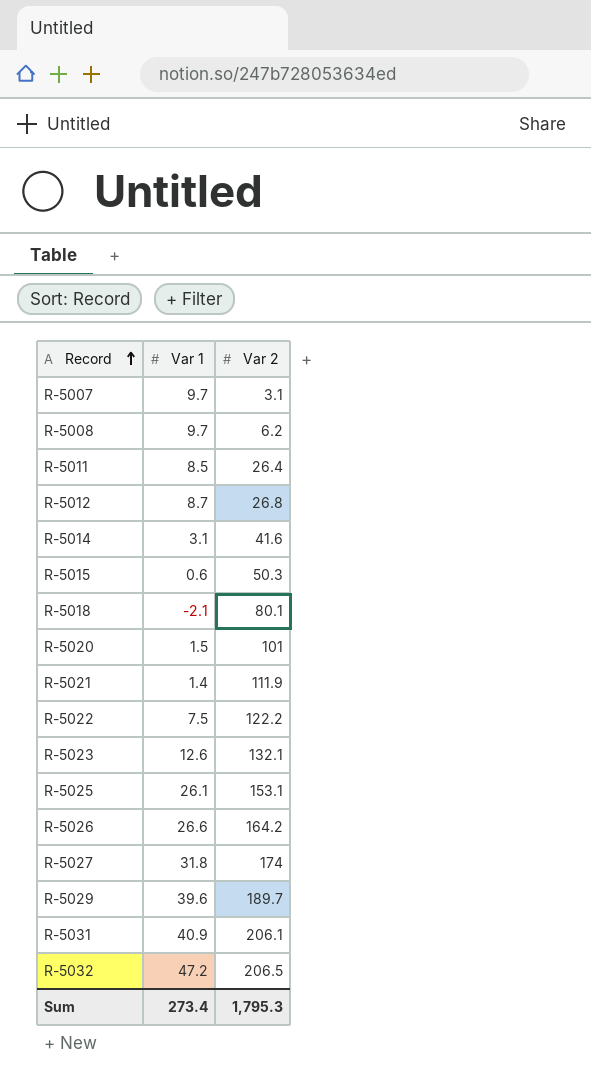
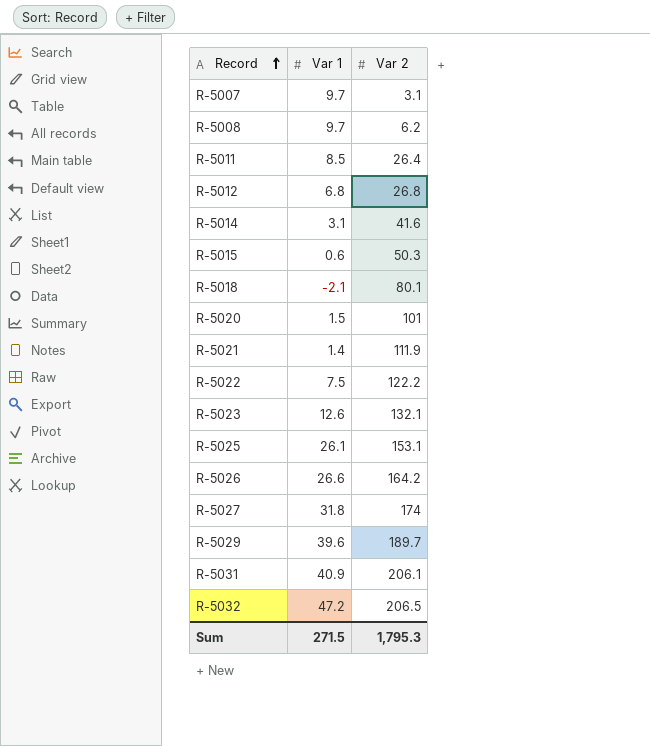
R-5012 | Var 1: 8.7 -> 6.8
Sum | Var 1: 273.4 -> 271.5

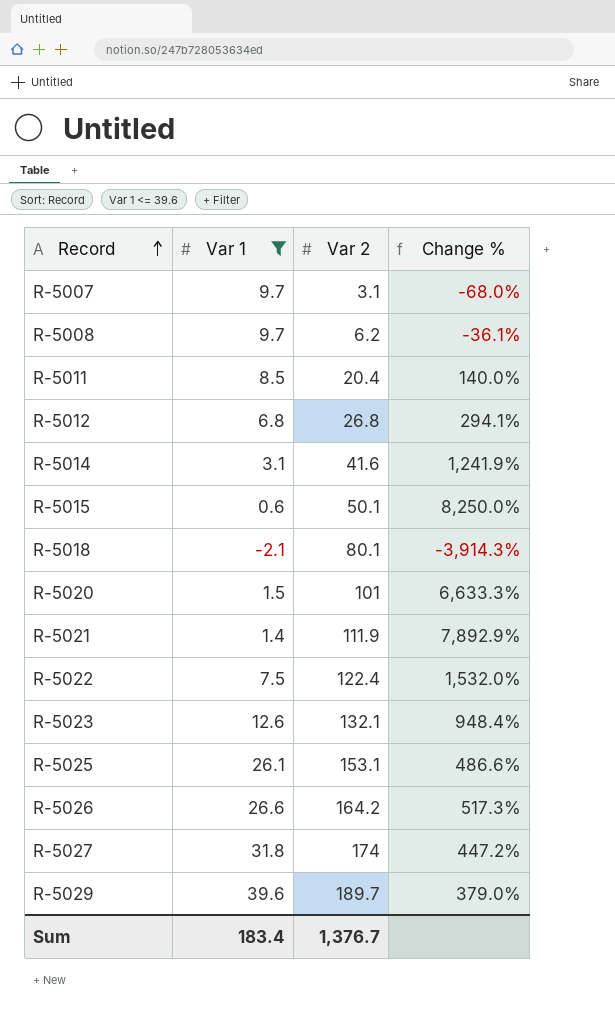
filter: none -> Var 1 <= 39.6
column Change % | formula: none -> ([Var 2] - [Var 1]) / [Var 1]
R-5011 | Var 2: 26.4 -> 20.4
R-5015 | Var 2: 50.3 -> 50.1
R-5022 | Var 2: 122.2 -> 122.4
Sum | Var 1: 271.5 -> 183.4
Sum | Var 2: 1,795.3 -> 1,376.7

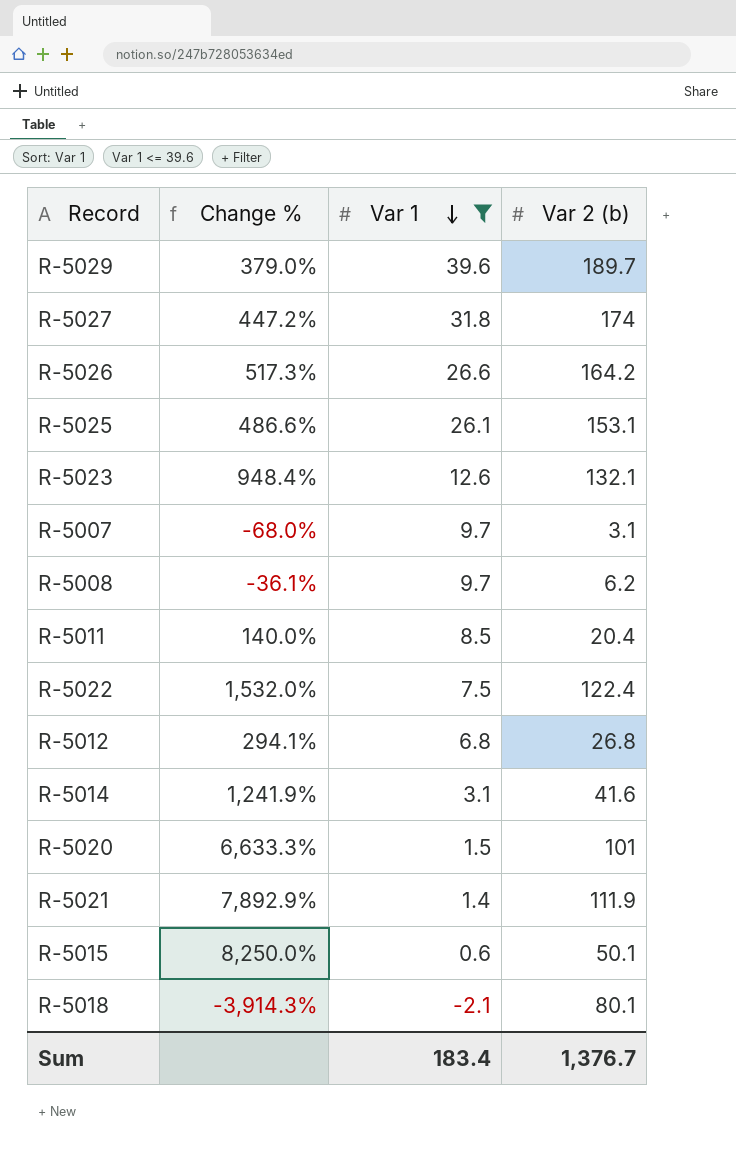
row order: Record ascending -> Var 1 descending
column Change % | position: 4 -> 2
column name: Var 2 -> Var 2 (b)

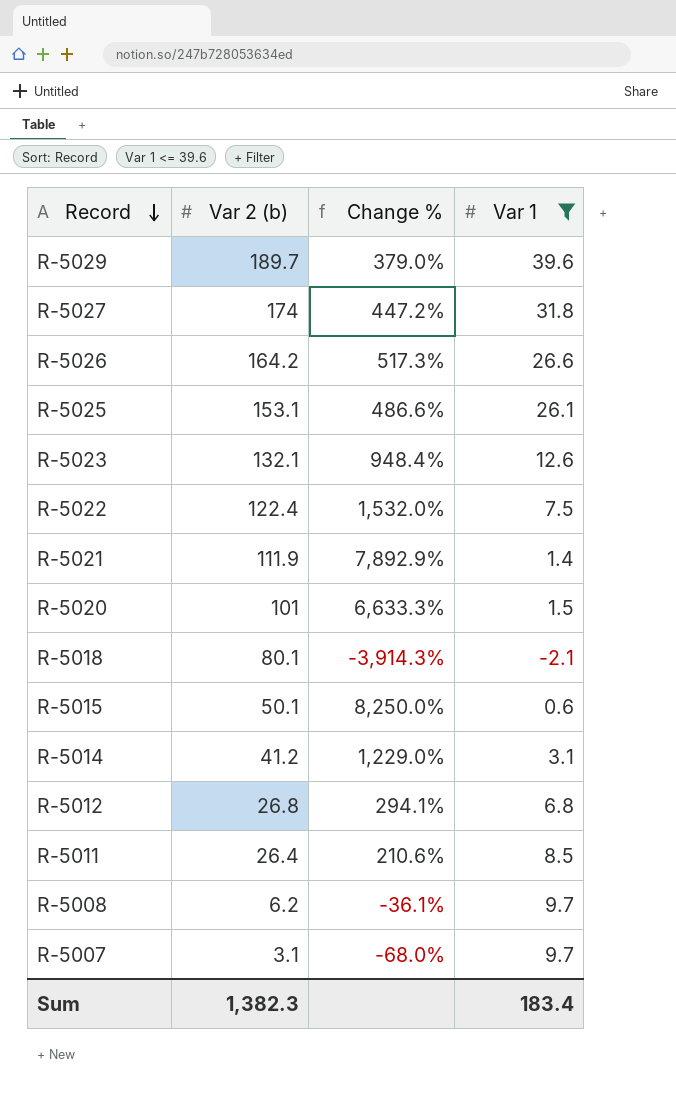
row order: Var 1 descending -> Record descending
column Var 2 (b) | position: 4 -> 2
R-5014 | Var 2 (b): 41.6 -> 41.2
R-5014 | Change %: 1,241.9% -> 1,229.0%
R-5011 | Var 2 (b): 20.4 -> 26.4
R-5011 | Change %: 140.0% -> 210.6%
Sum | Var 2 (b): 1,376.7 -> 1,382.3

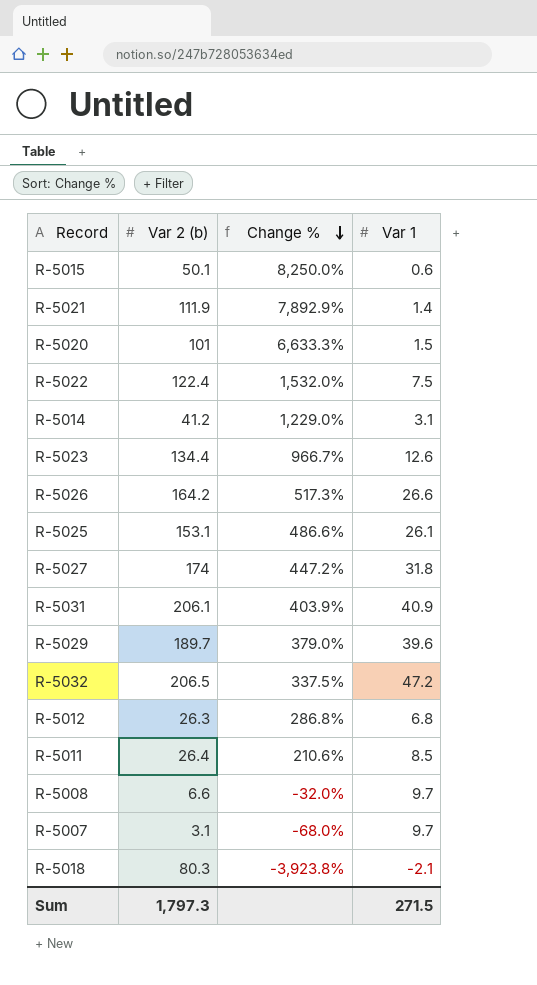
filter: Var 1 <= 39.6 -> none
row order: Record descending -> Change % descending
R-5023 | Var 2 (b): 132.1 -> 134.4
R-5023 | Change %: 948.4% -> 966.7%
R-5012 | Var 2 (b): 26.8 -> 26.3
R-5012 | Change %: 294.1% -> 286.8%
R-5008 | Var 2 (b): 6.2 -> 6.6
R-5008 | Change %: -36.1% -> -32.0%
R-5018 | Var 2 (b): 80.1 -> 80.3
R-5018 | Change %: -3,914.3% -> -3,923.8%
Sum | Var 2 (b): 1,382.3 -> 1,797.3
Sum | Var 1: 183.4 -> 271.5

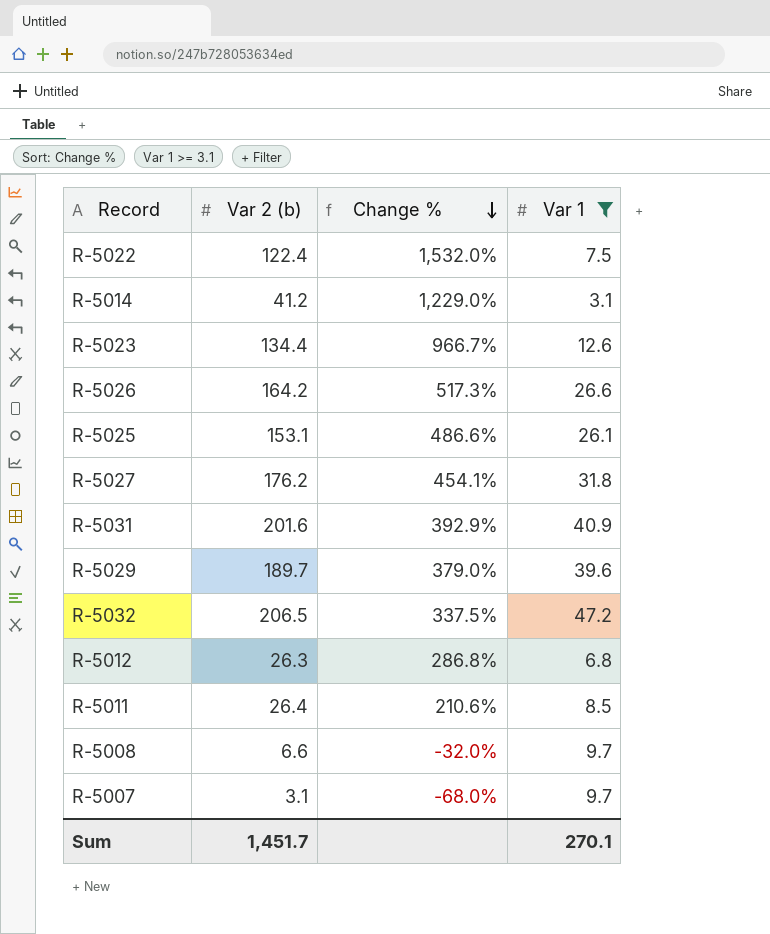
filter: none -> Var 1 >= 3.1
R-5027 | Var 2 (b): 174 -> 176.2
R-5027 | Change %: 447.2% -> 454.1%
R-5031 | Var 2 (b): 206.1 -> 201.6
R-5031 | Change %: 403.9% -> 392.9%
Sum | Var 2 (b): 1,797.3 -> 1,451.7
Sum | Var 1: 271.5 -> 270.1

